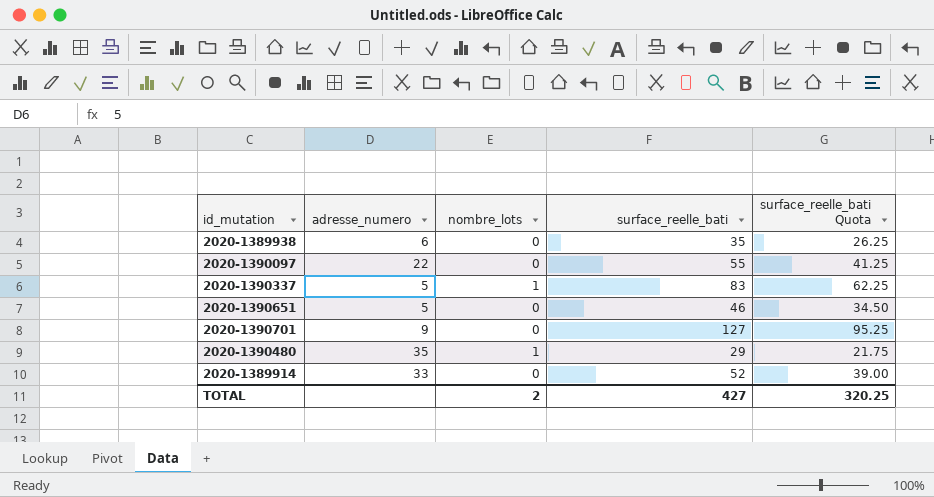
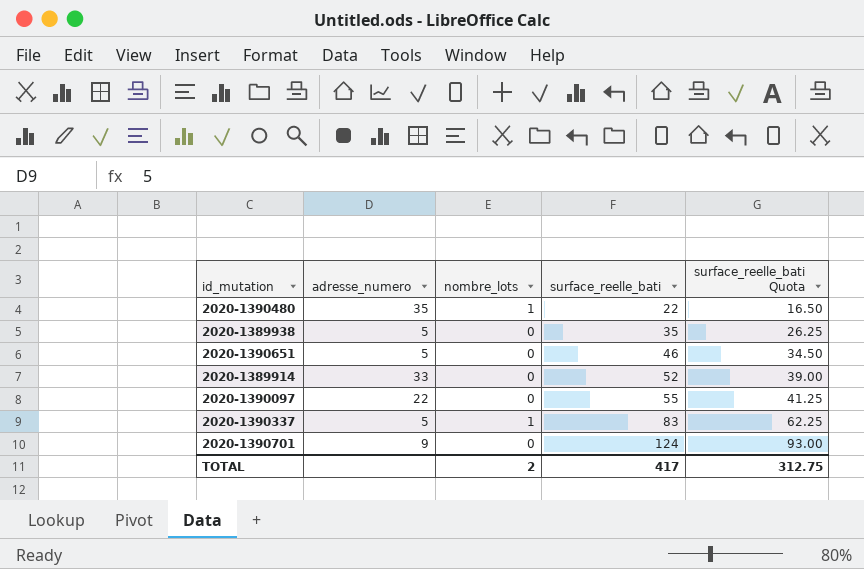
row order: none -> surface_reelle_bati ascending
2020-1390480 | surface_reelle_bati: 29 -> 22
2020-1390480 | surface_reelle_bati Quota: 21.75 -> 16.50
2020-1389938 | adresse_numero: 6 -> 5
2020-1390701 | surface_reelle_bati: 127 -> 124
2020-1390701 | surface_reelle_bati Quota: 95.25 -> 93.00
TOTAL | surface_reelle_bati: 427 -> 417
TOTAL | surface_reelle_bati Quota: 320.25 -> 312.75

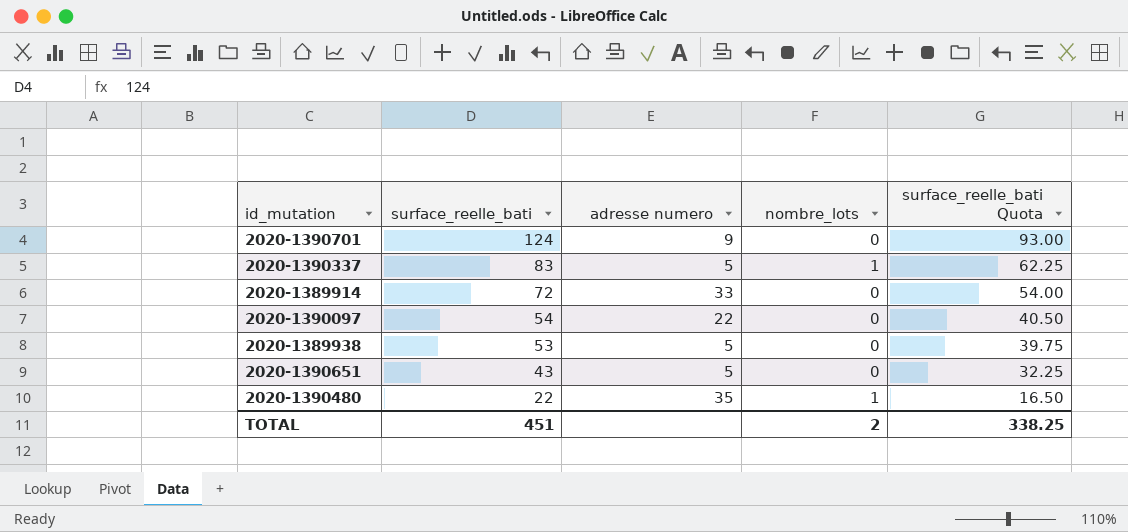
row order: surface_reelle_bati ascending -> surface_reelle_bati descending
column surface_reelle_bati | position: 4 -> 2
column name: adresse_numero -> adresse numero
2020-1389914 | surface_reelle_bati: 52 -> 72
2020-1389914 | surface_reelle_bati Quota: 39.00 -> 54.00
2020-1390097 | surface_reelle_bati: 55 -> 54
2020-1390097 | surface_reelle_bati Quota: 41.25 -> 40.50
2020-1389938 | surface_reelle_bati: 35 -> 53
2020-1389938 | surface_reelle_bati Quota: 26.25 -> 39.75
2020-1390651 | surface_reelle_bati: 46 -> 43
2020-1390651 | surface_reelle_bati Quota: 34.50 -> 32.25
TOTAL | surface_reelle_bati: 417 -> 451
TOTAL | surface_reelle_bati Quota: 312.75 -> 338.25

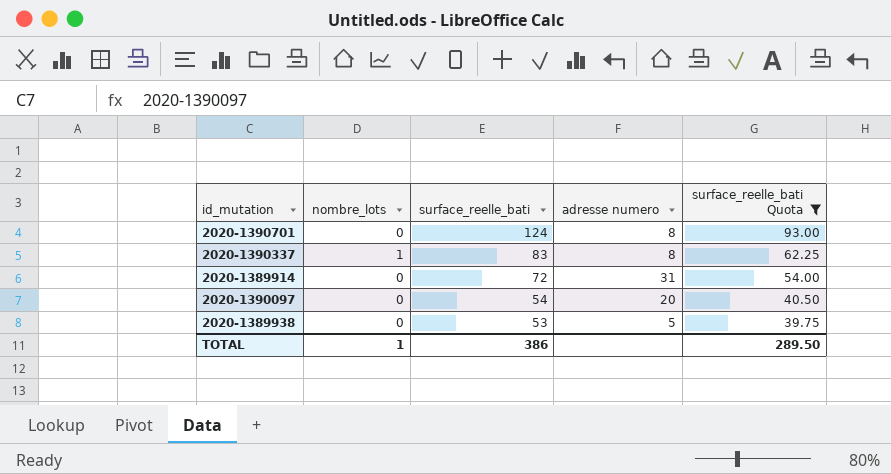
filter: none -> surface_reelle_bati Quota >= 39.75
column nombre_lots | position: 4 -> 2
2020-1390701 | adresse numero: 9 -> 8
2020-1390337 | adresse numero: 5 -> 8
2020-1389914 | adresse numero: 33 -> 31
2020-1390097 | adresse numero: 22 -> 20
TOTAL | nombre_lots: 2 -> 1
TOTAL | surface_reelle_bati: 451 -> 386
TOTAL | surface_reelle_bati Quota: 338.25 -> 289.50

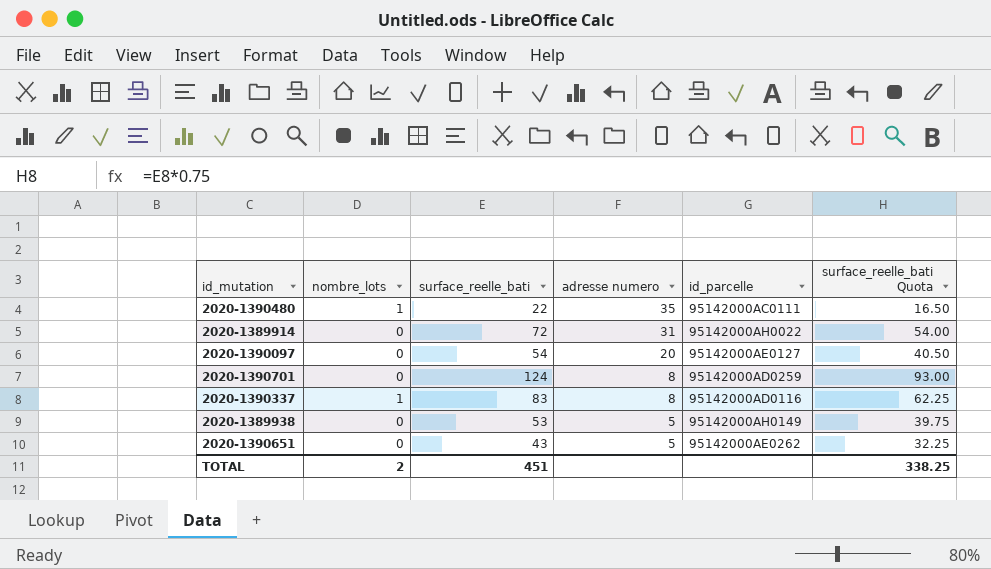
filter: surface_reelle_bati Quota >= 39.75 -> none
row order: surface_reelle_bati descending -> adresse numero descending
column id_parcelle | position: none -> 5
TOTAL | nombre_lots: 1 -> 2
TOTAL | surface_reelle_bati: 386 -> 451
TOTAL | surface_reelle_bati Quota: 289.50 -> 338.25

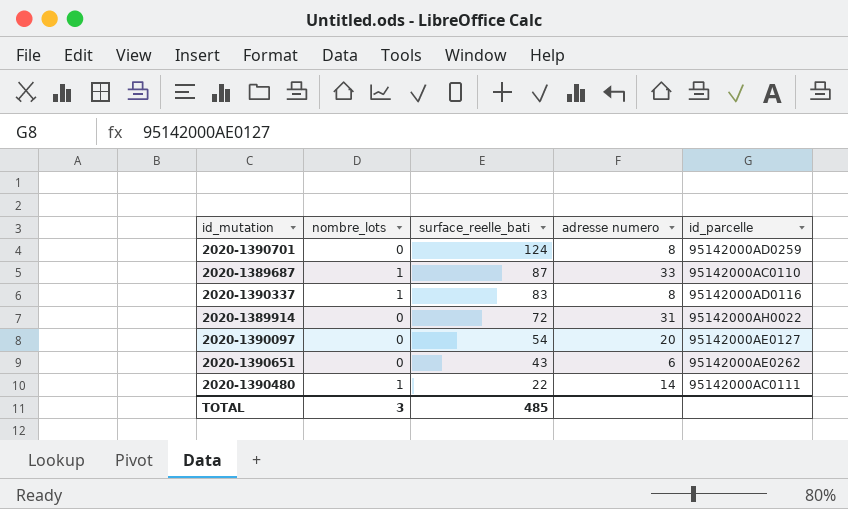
row order: adresse numero descending -> surface_reelle_bati descending
column surface_reelle_bati Quota | formula: [surface_reelle_bati] * 0.75 -> none
row 2020-1389938: 0 | 53 | 5 | 95142000AH0149 | 39.75 -> none
row 2020-1389687: none -> 1 | 87 | 33 | 95142000AC0110
2020-1390651 | adresse numero: 5 -> 6
2020-1390480 | adresse numero: 35 -> 14
TOTAL | nombre_lots: 2 -> 3
TOTAL | surface_reelle_bati: 451 -> 485

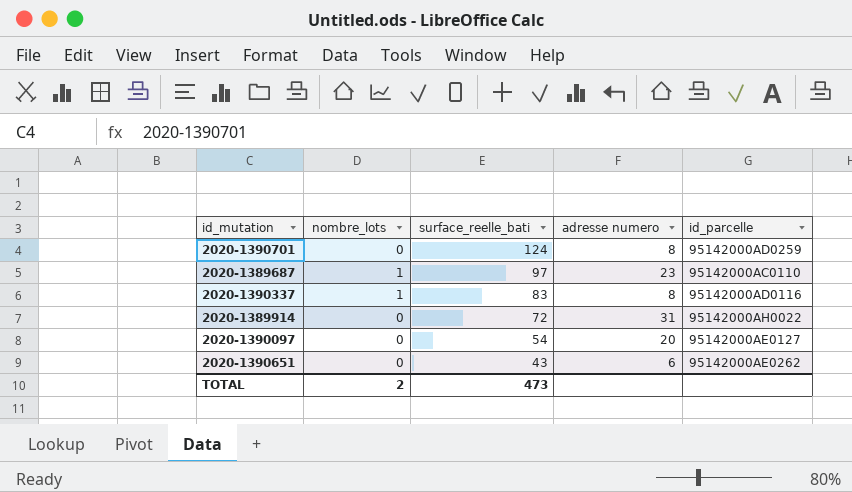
row 2020-1390480: 1 | 22 | 14 | 95142000AC0111 -> none
2020-1389687 | surface_reelle_bati: 87 -> 97
2020-1389687 | adresse numero: 33 -> 23
TOTAL | nombre_lots: 3 -> 2
TOTAL | surface_reelle_bati: 485 -> 473

